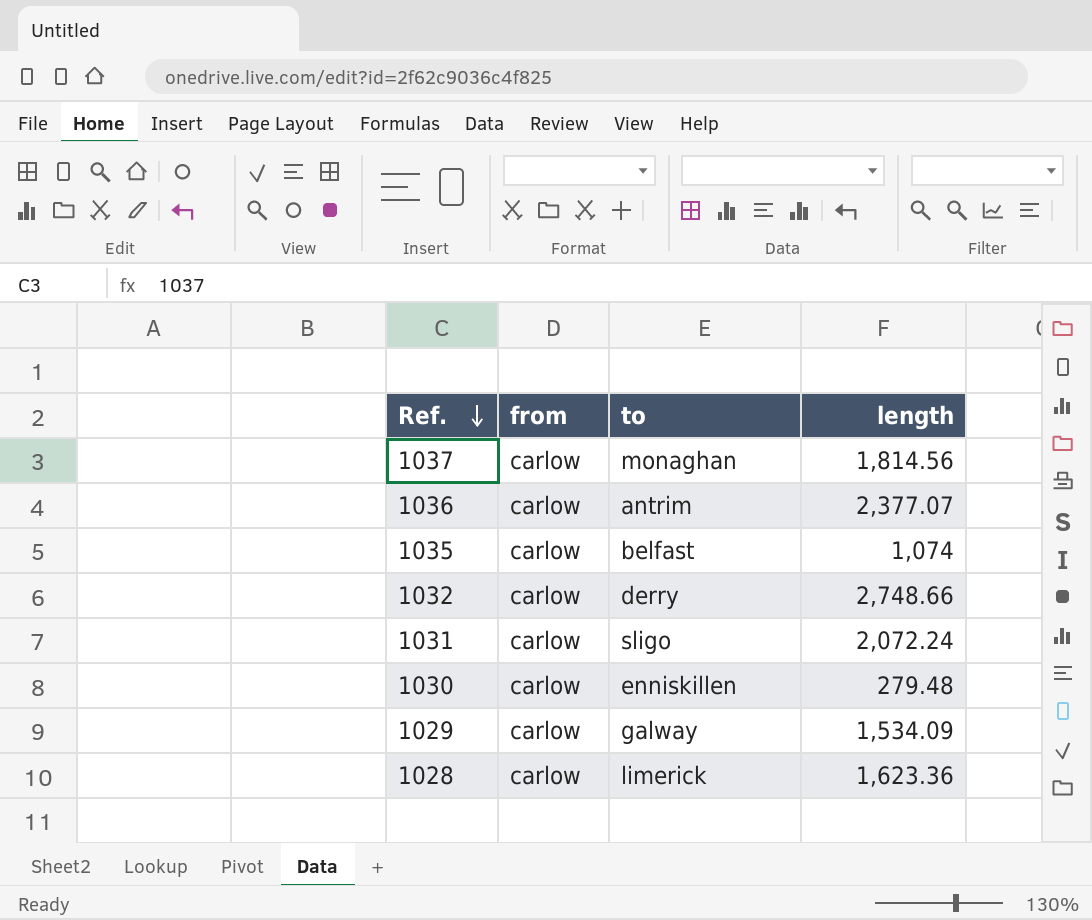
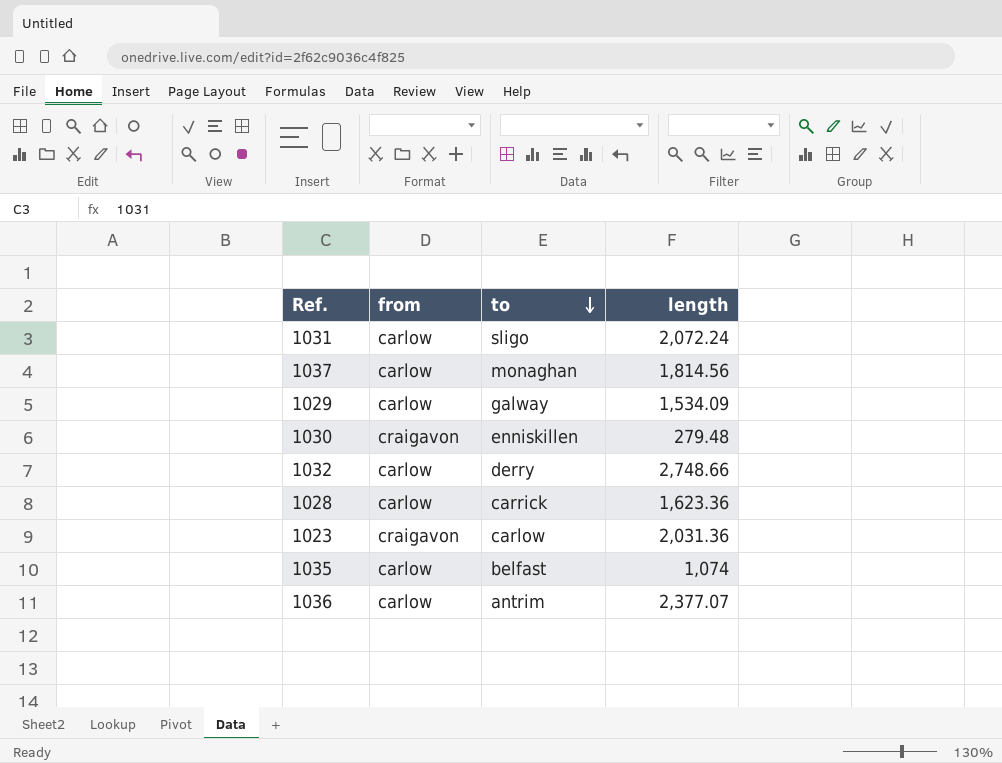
row order: Ref. descending -> to descending
1030 | from: carlow -> craigavon
1028 | to: limerick -> carrick
row 1023: none -> craigavon | carlow | 2,031.36

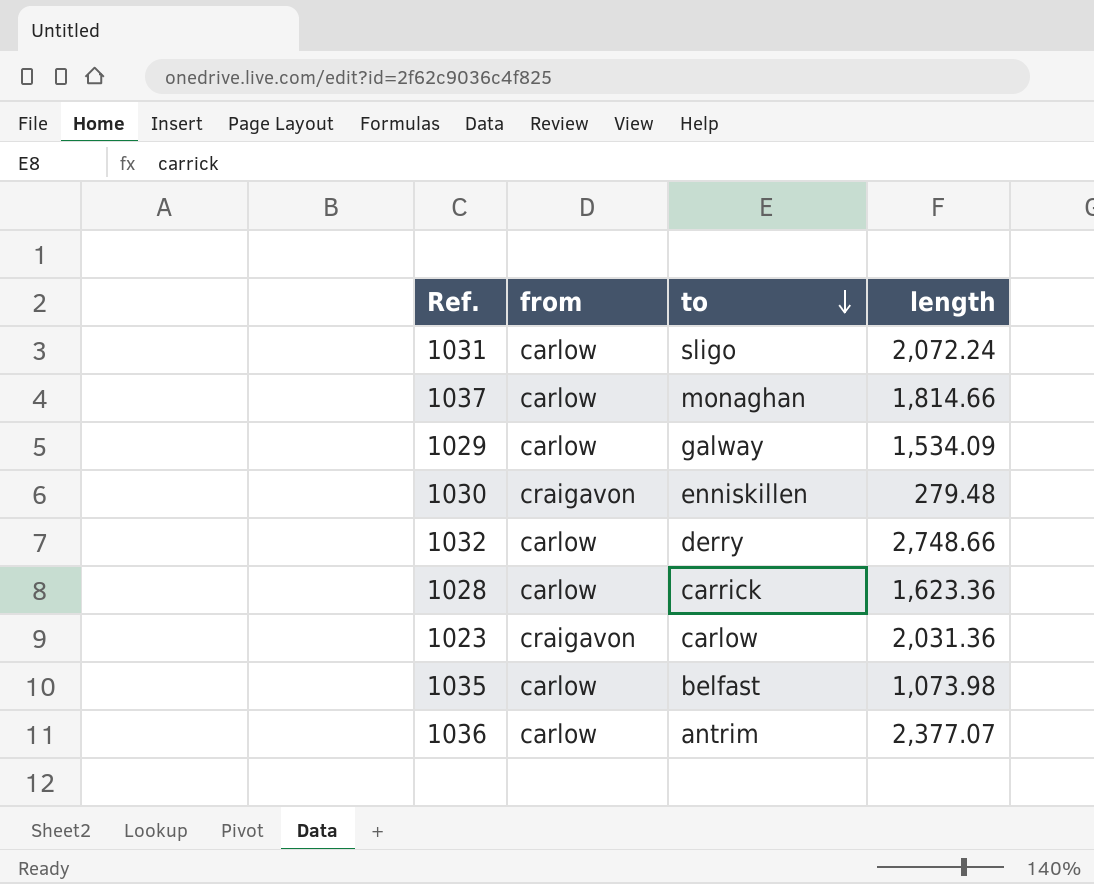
1037 | length: 1,814.56 -> 1,814.66
1035 | length: 1,074 -> 1,073.98

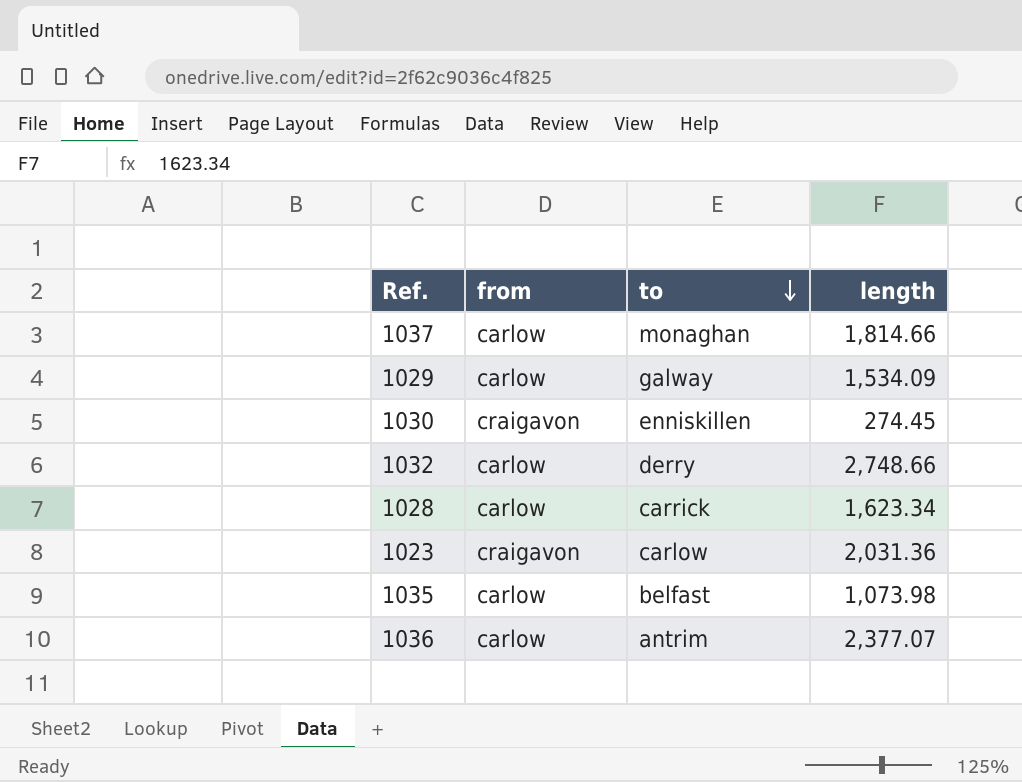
row 1031: carlow | sligo | 2,072.24 -> none
1030 | length: 279.48 -> 274.45
1028 | length: 1,623.36 -> 1,623.34

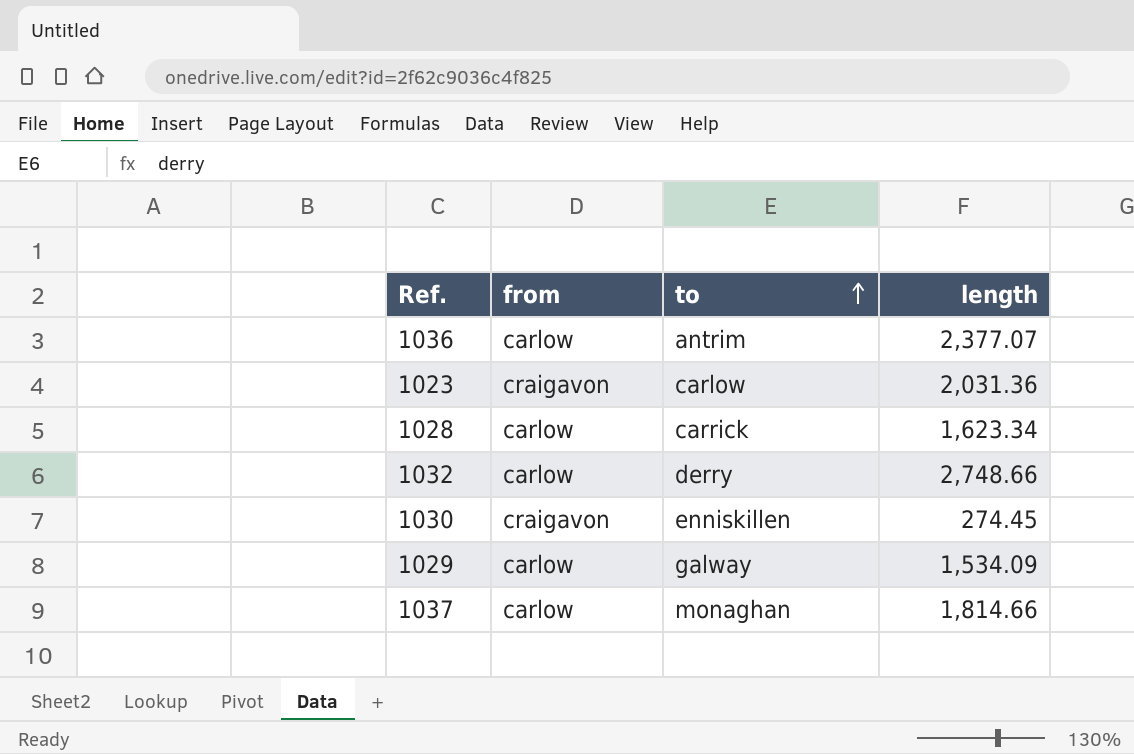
row order: to descending -> to ascending
row 1035: carlow | belfast | 1,073.98 -> none

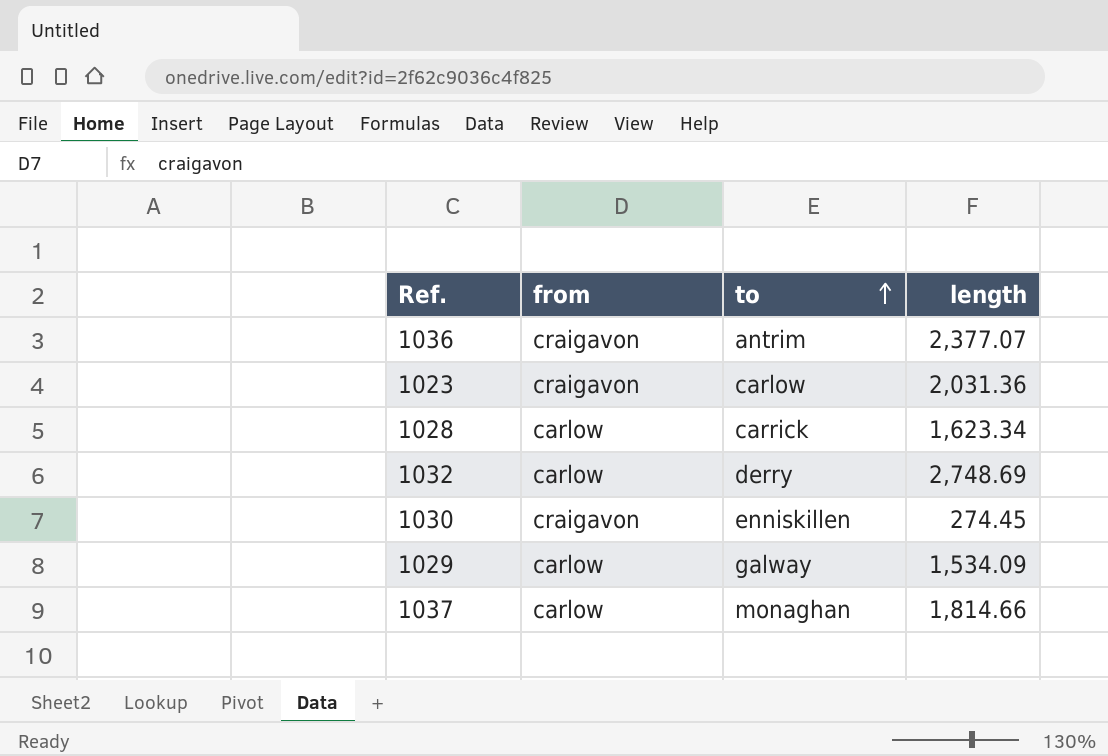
1036 | from: carlow -> craigavon
1032 | length: 2,748.66 -> 2,748.69

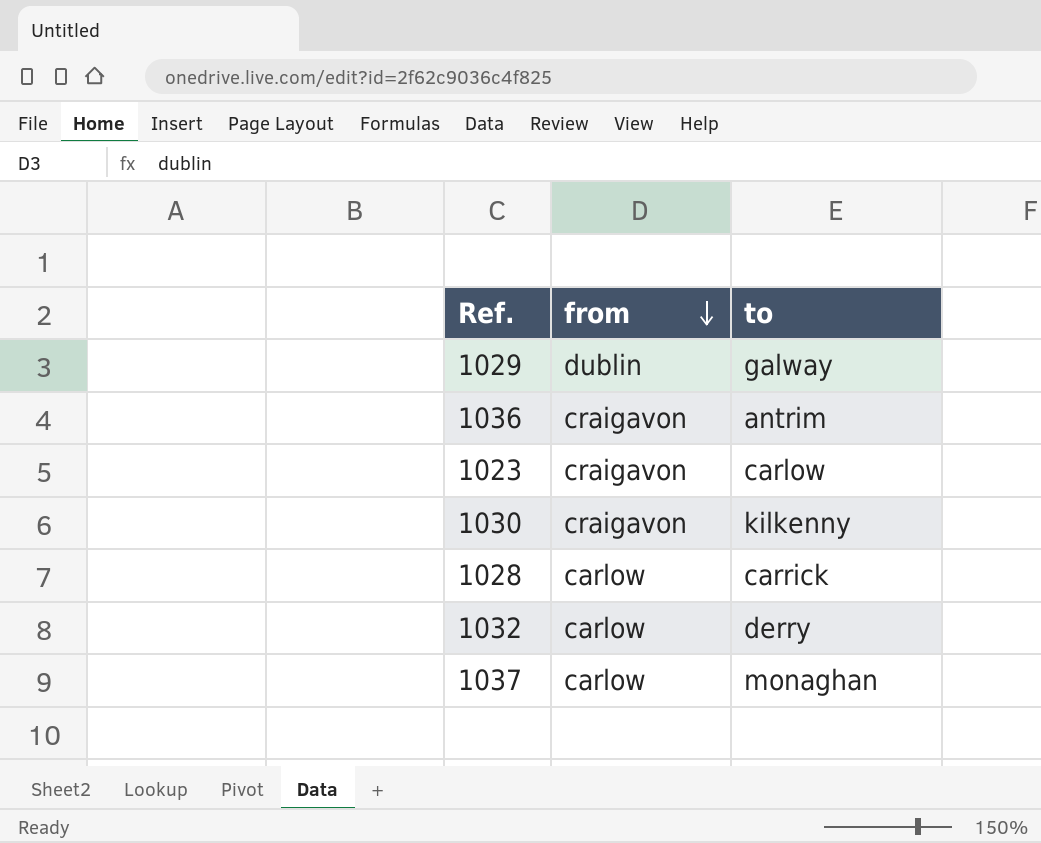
row order: to ascending -> from descending
column length | position: 4 -> none
1029 | from: carlow -> dublin
1030 | to: enniskillen -> kilkenny

